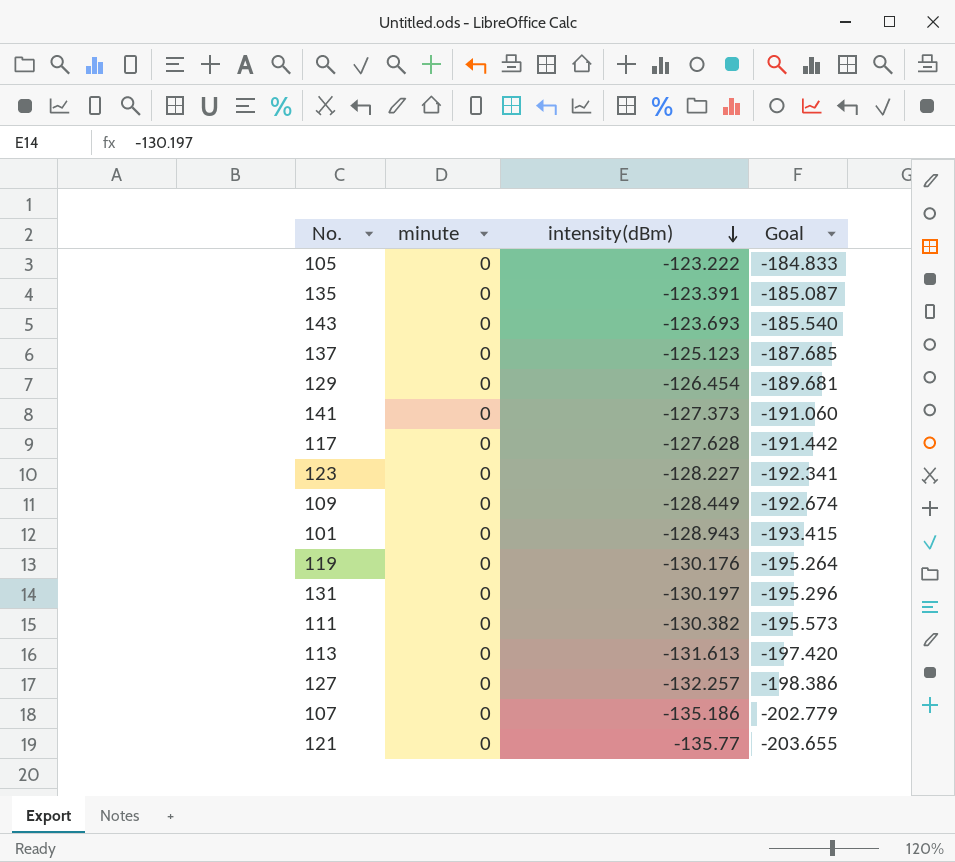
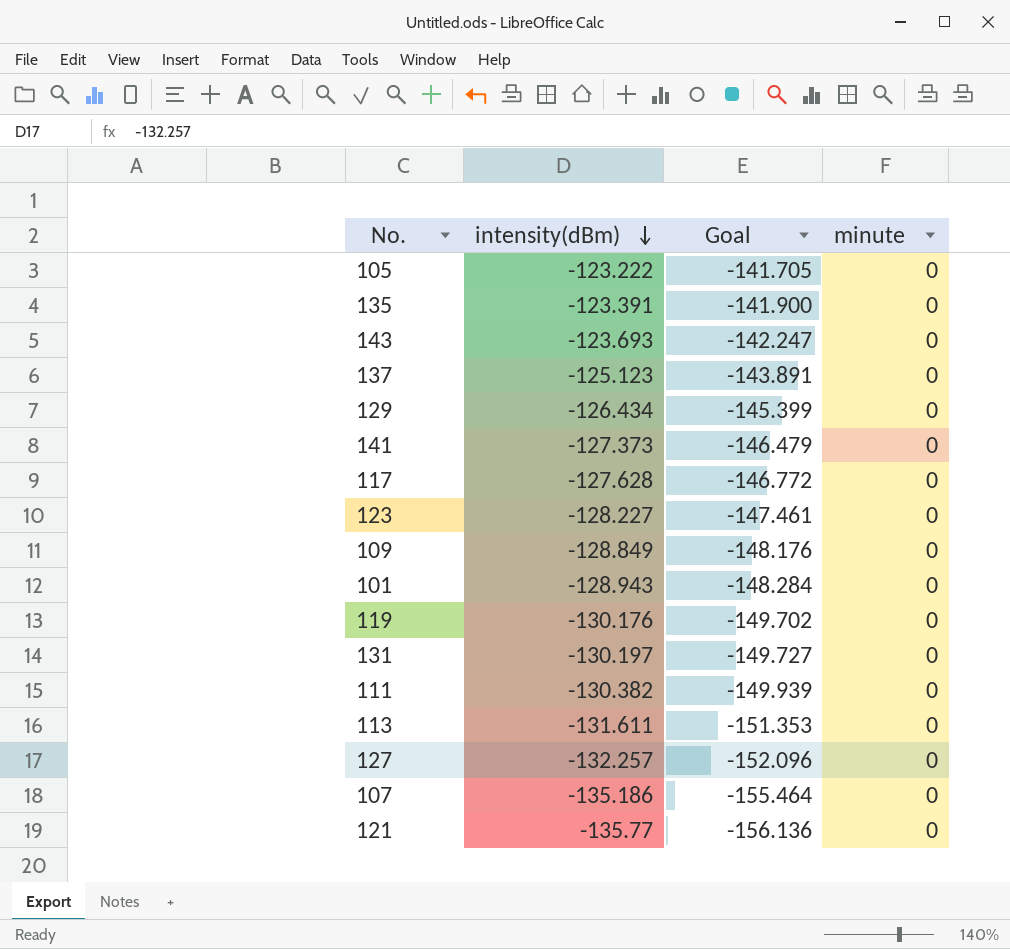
column Goal | formula: [intensity(dBm)] * 1.5 -> [intensity(dBm)] * 1.15
column minute | position: 2 -> 4
129 | intensity(dBm): -126.454 -> -126.434
109 | intensity(dBm): -128.449 -> -128.849
113 | intensity(dBm): -131.613 -> -131.611

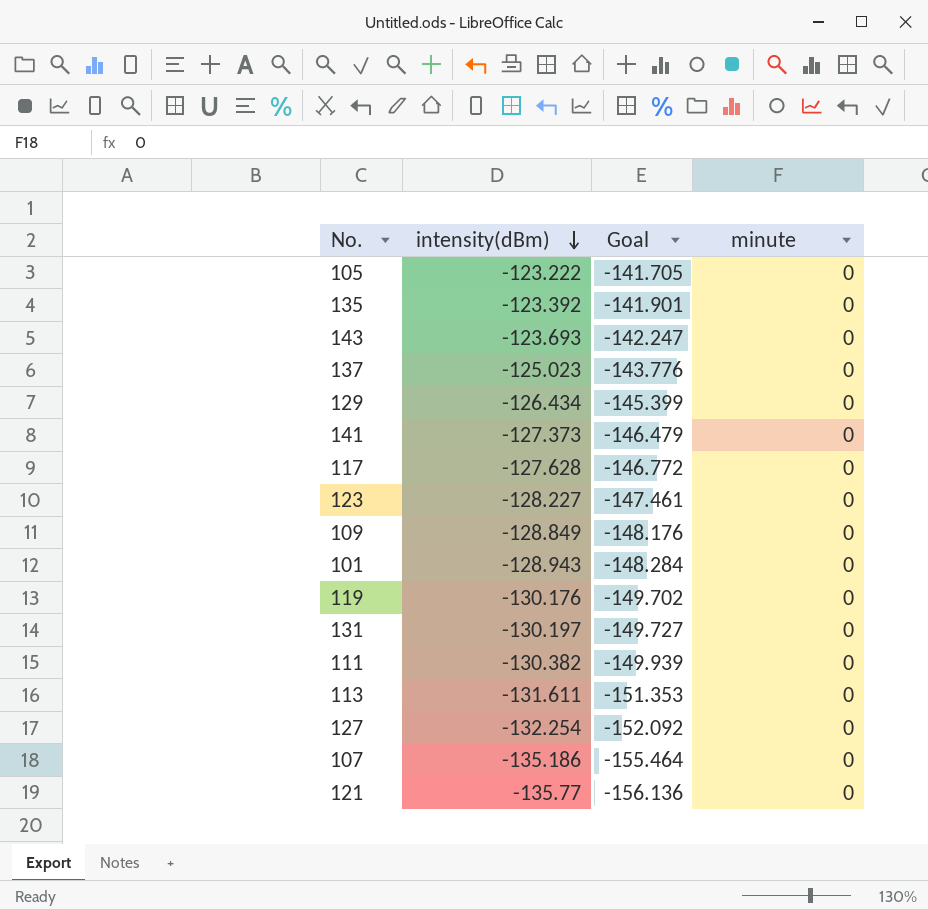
135 | intensity(dBm): -123.391 -> -123.392
135 | Goal: -141.900 -> -141.901
137 | intensity(dBm): -125.123 -> -125.023
137 | Goal: -143.891 -> -143.776
127 | intensity(dBm): -132.257 -> -132.254
127 | Goal: -152.096 -> -152.092

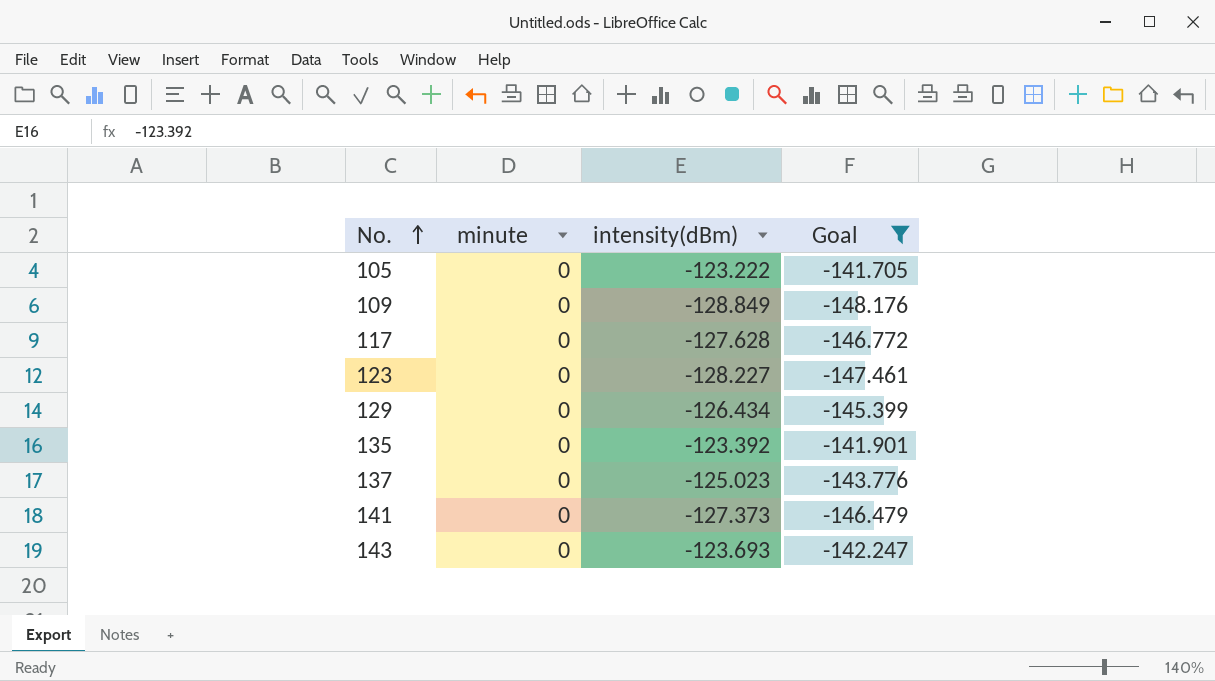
filter: none -> Goal >= -148.176
row order: intensity(dBm) descending -> No. ascending
column minute | position: 4 -> 2

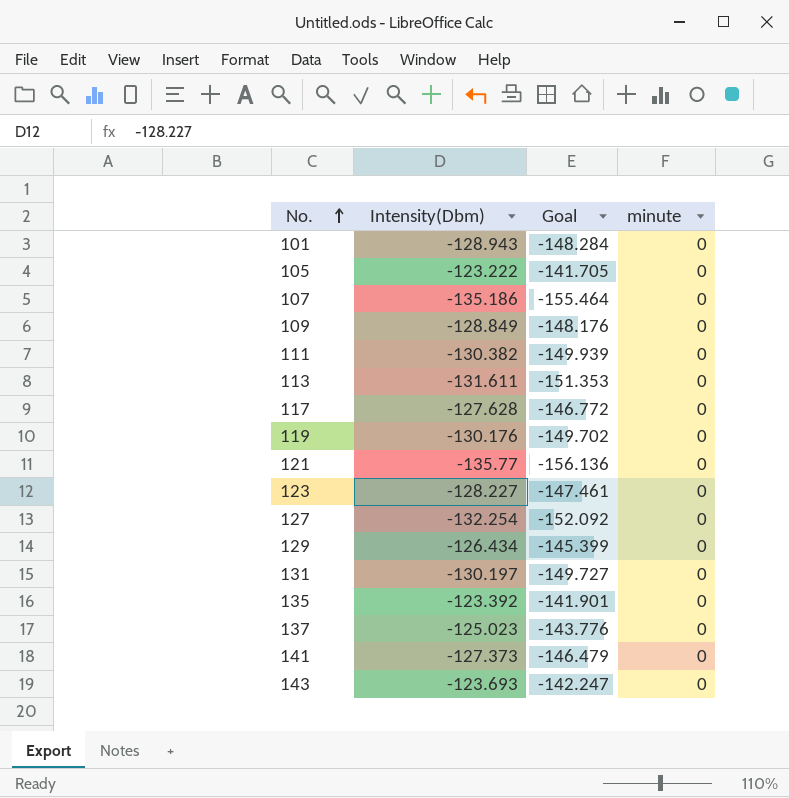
filter: Goal >= -148.176 -> none
column name: intensity(dBm) -> Intensity(Dbm)
column minute | position: 2 -> 4

